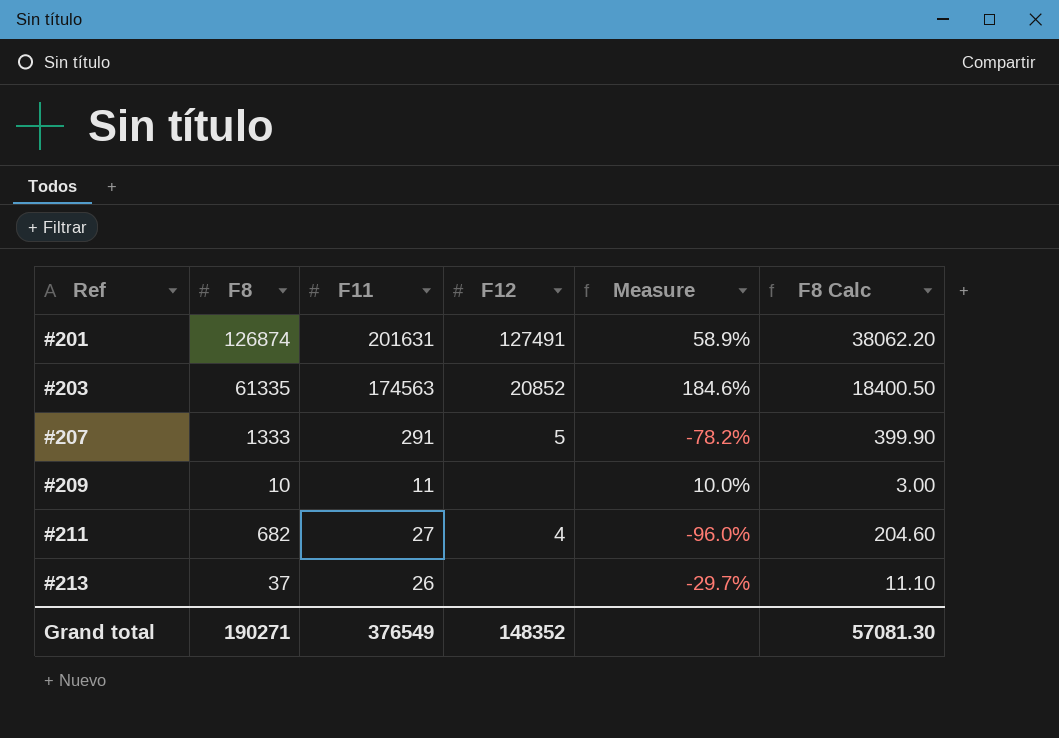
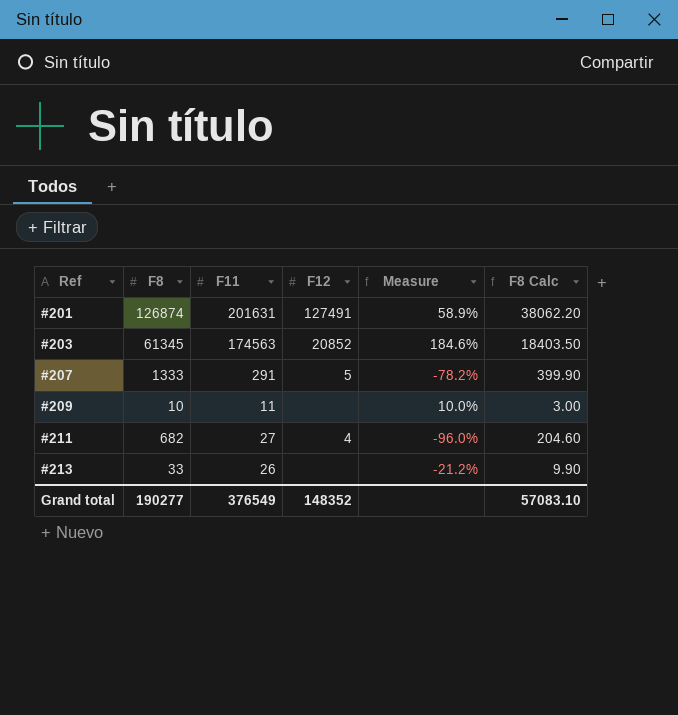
#203 | F8: 61335 -> 61345
#203 | F8 Calc: 18400.50 -> 18403.50
#213 | F8: 37 -> 33
#213 | Measure: -29.7% -> -21.2%
#213 | F8 Calc: 11.10 -> 9.90
Grand total | F8: 190271 -> 190277
Grand total | F8 Calc: 57081.30 -> 57083.10

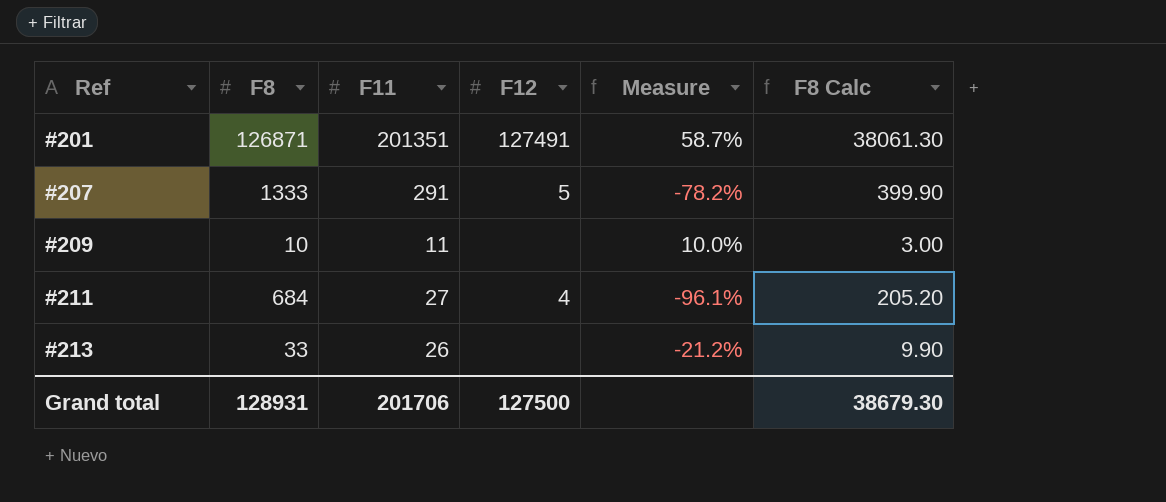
row #203: 61345 | 174563 | 20852 | 184.6% | 18403.50 -> none
#201 | F8: 126874 -> 126871
#201 | F11: 201631 -> 201351
#201 | Measure: 58.9% -> 58.7%
#201 | F8 Calc: 38062.20 -> 38061.30
#211 | F8: 682 -> 684
#211 | Measure: -96.0% -> -96.1%
#211 | F8 Calc: 204.60 -> 205.20
Grand total | F8: 190277 -> 128931
Grand total | F11: 376549 -> 201706
Grand total | F12: 148352 -> 127500
Grand total | F8 Calc: 57083.10 -> 38679.30

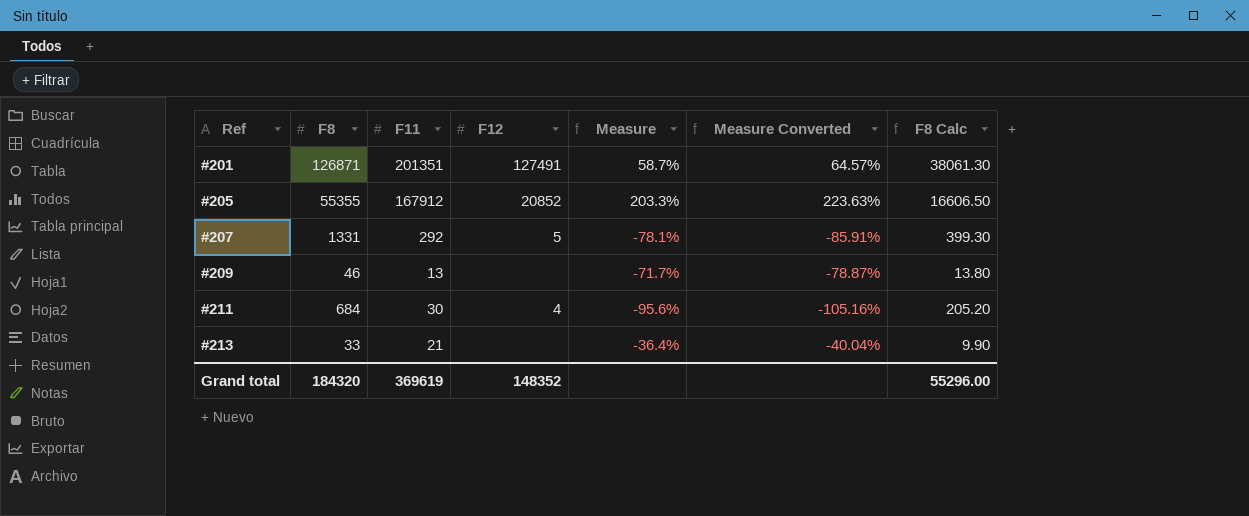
column Measure Converted | formula: none -> [Measure] * 1.1
row #205: none -> 55355 | 167912 | 20852 | 203.3% | 223.63% | 16606.50
#207 | F8: 1333 -> 1331
#207 | F11: 291 -> 292
#207 | Measure: -78.2% -> -78.1%
#207 | F8 Calc: 399.90 -> 399.30
#209 | F8: 10 -> 46
#209 | F11: 11 -> 13
#209 | Measure: 10.0% -> -71.7%
#209 | F8 Calc: 3.00 -> 13.80
#211 | F11: 27 -> 30
#211 | Measure: -96.1% -> -95.6%
#213 | F11: 26 -> 21
#213 | Measure: -21.2% -> -36.4%
Grand total | F8: 128931 -> 184320
Grand total | F11: 201706 -> 369619
Grand total | F12: 127500 -> 148352
Grand total | F8 Calc: 38679.30 -> 55296.00

